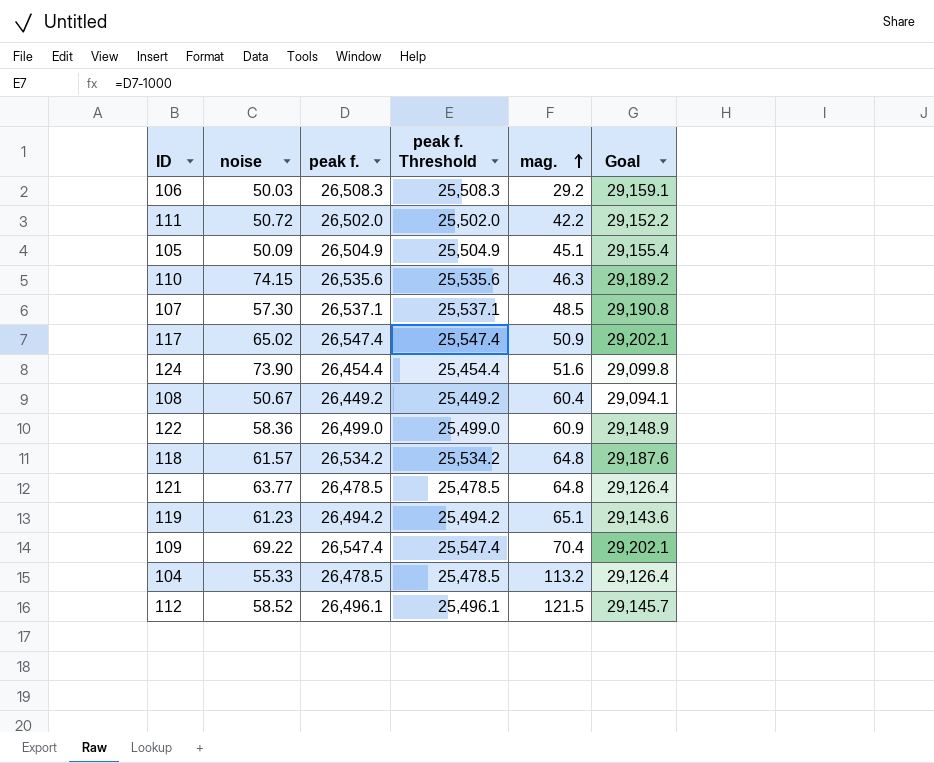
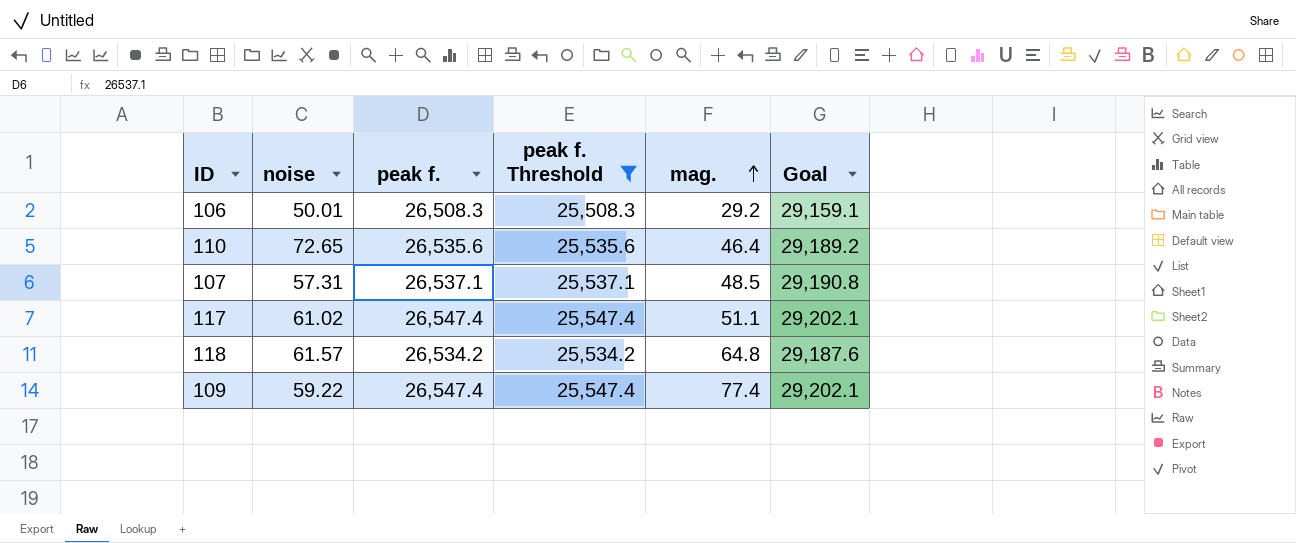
filter: none -> peak f. Threshold >= 25,508.3
106 | noise: 50.03 -> 50.01
110 | noise: 74.15 -> 72.65
110 | mag.: 46.3 -> 46.4
107 | noise: 57.30 -> 57.31
117 | noise: 65.02 -> 61.02
117 | mag.: 50.9 -> 51.1
109 | noise: 69.22 -> 59.22
109 | mag.: 70.4 -> 77.4

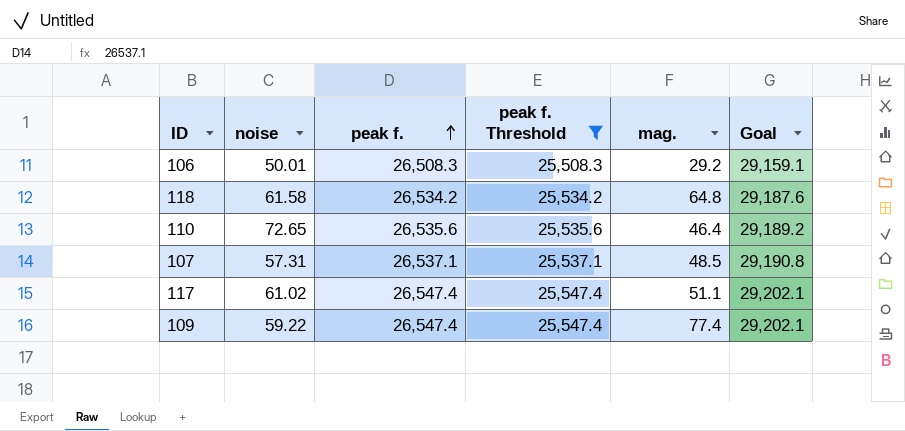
row order: mag. ascending -> peak f. ascending
118 | noise: 61.57 -> 61.58

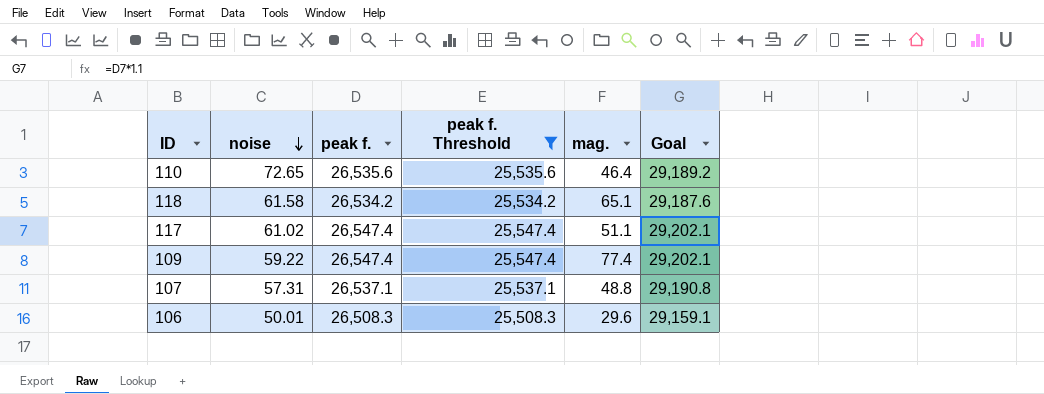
row order: peak f. ascending -> noise descending
118 | mag.: 64.8 -> 65.1
107 | mag.: 48.5 -> 48.8
106 | mag.: 29.2 -> 29.6

